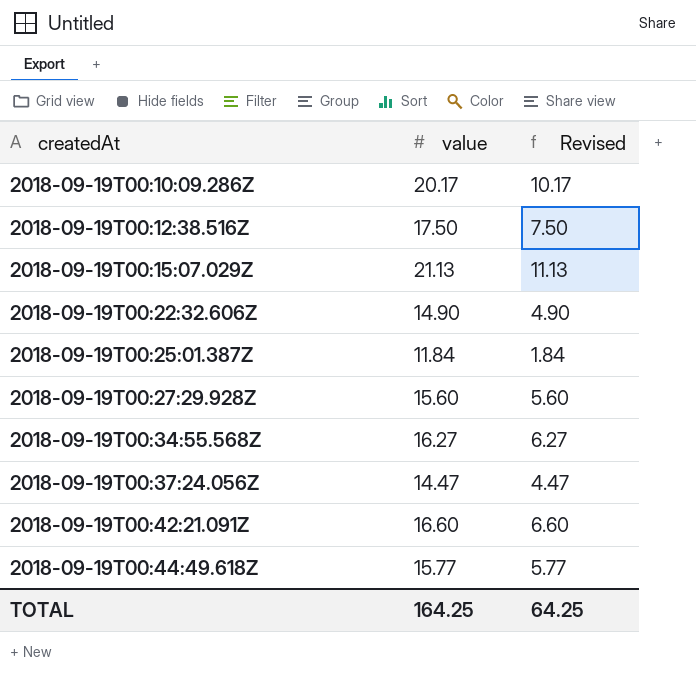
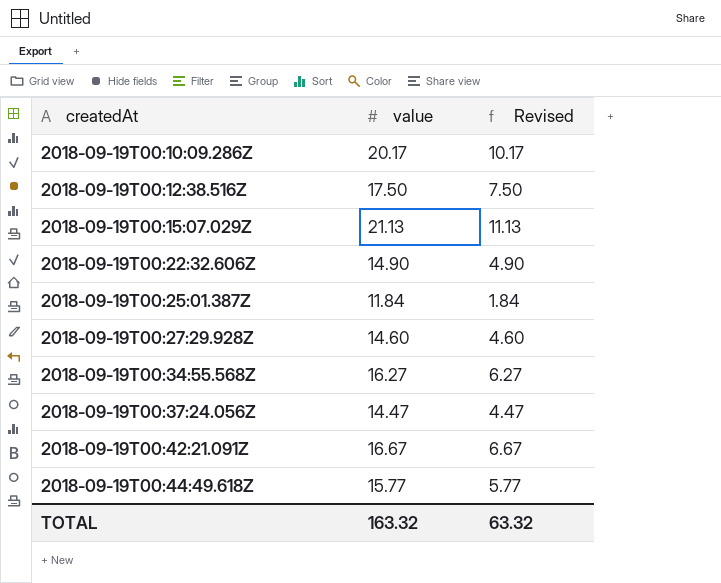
2018-09-19T00:27:29.928Z | value: 15.60 -> 14.60
2018-09-19T00:27:29.928Z | Revised: 5.60 -> 4.60
2018-09-19T00:42:21.091Z | value: 16.60 -> 16.67
2018-09-19T00:42:21.091Z | Revised: 6.60 -> 6.67
TOTAL | value: 164.25 -> 163.32
TOTAL | Revised: 64.25 -> 63.32

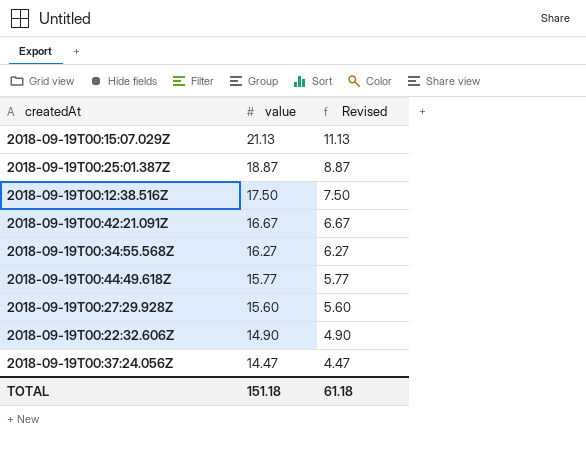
row order: createdAt ascending -> value descending
row 2018-09-19T00:10:09.286Z: 20.17 | 10.17 -> none
2018-09-19T00:25:01.387Z | value: 11.84 -> 18.87
2018-09-19T00:25:01.387Z | Revised: 1.84 -> 8.87
2018-09-19T00:27:29.928Z | value: 14.60 -> 15.60
2018-09-19T00:27:29.928Z | Revised: 4.60 -> 5.60
TOTAL | value: 163.32 -> 151.18
TOTAL | Revised: 63.32 -> 61.18

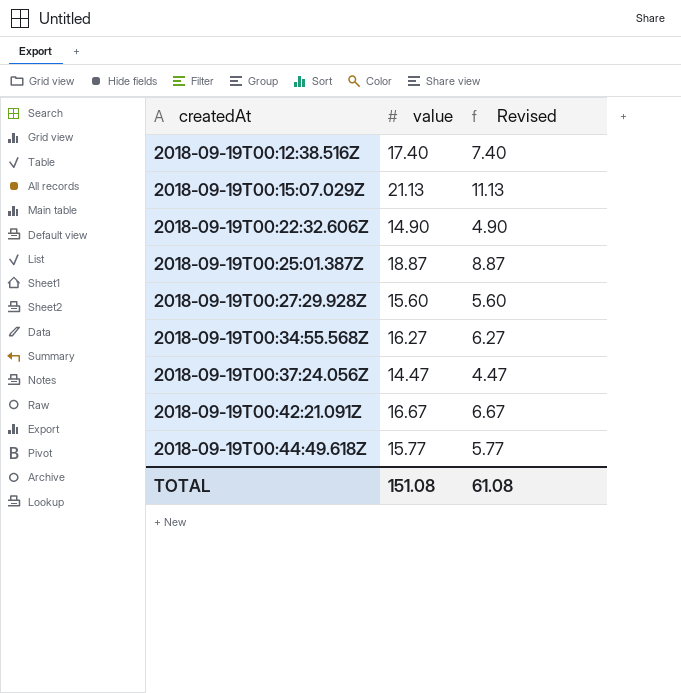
row order: value descending -> createdAt ascending
2018-09-19T00:12:38.516Z | value: 17.50 -> 17.40
2018-09-19T00:12:38.516Z | Revised: 7.50 -> 7.40
TOTAL | value: 151.18 -> 151.08
TOTAL | Revised: 61.18 -> 61.08

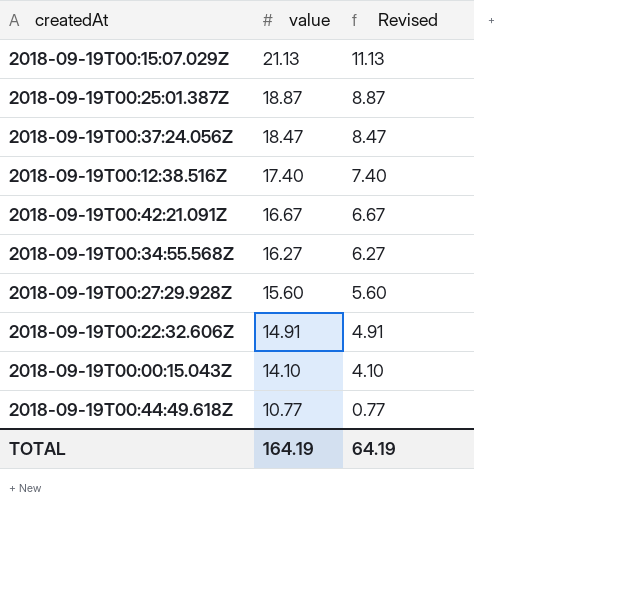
row order: createdAt ascending -> value descending
2018-09-19T00:37:24.056Z | value: 14.47 -> 18.47
2018-09-19T00:37:24.056Z | Revised: 4.47 -> 8.47
2018-09-19T00:22:32.606Z | value: 14.90 -> 14.91
2018-09-19T00:22:32.606Z | Revised: 4.90 -> 4.91
row 2018-09-19T00:00:15.043Z: none -> 14.10 | 4.10
2018-09-19T00:44:49.618Z | value: 15.77 -> 10.77
2018-09-19T00:44:49.618Z | Revised: 5.77 -> 0.77
TOTAL | value: 151.08 -> 164.19
TOTAL | Revised: 61.08 -> 64.19

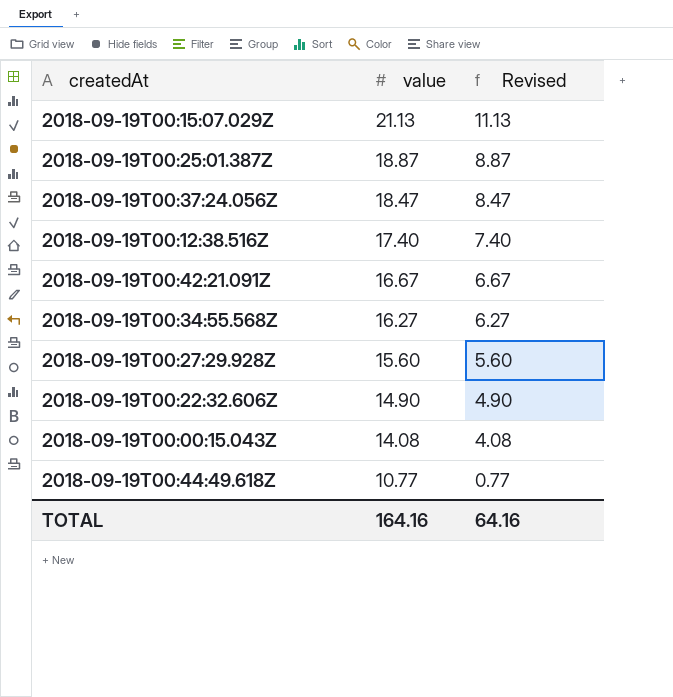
2018-09-19T00:22:32.606Z | value: 14.91 -> 14.90
2018-09-19T00:22:32.606Z | Revised: 4.91 -> 4.90
2018-09-19T00:00:15.043Z | value: 14.10 -> 14.08
2018-09-19T00:00:15.043Z | Revised: 4.10 -> 4.08
TOTAL | value: 164.19 -> 164.16
TOTAL | Revised: 64.19 -> 64.16

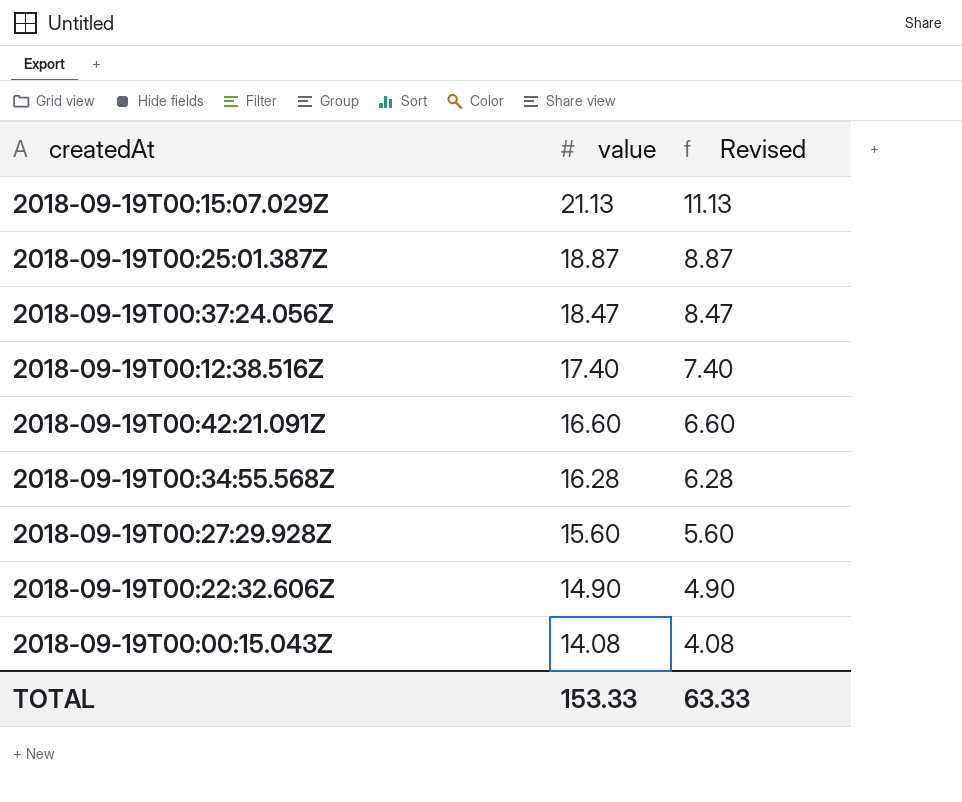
row 2018-09-19T00:44:49.618Z: 10.77 | 0.77 -> none
2018-09-19T00:42:21.091Z | value: 16.67 -> 16.60
2018-09-19T00:42:21.091Z | Revised: 6.67 -> 6.60
2018-09-19T00:34:55.568Z | value: 16.27 -> 16.28
2018-09-19T00:34:55.568Z | Revised: 6.27 -> 6.28
TOTAL | value: 164.16 -> 153.33
TOTAL | Revised: 64.16 -> 63.33

